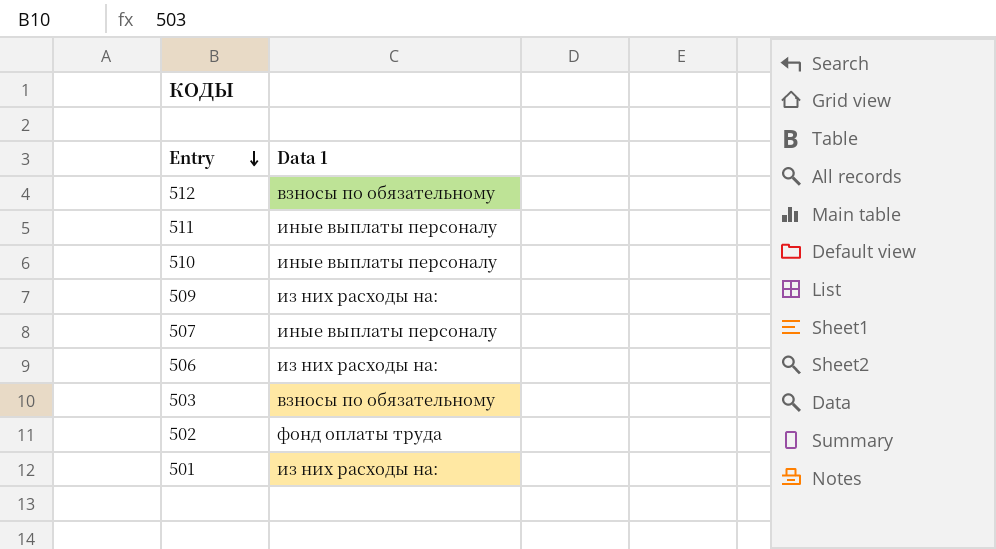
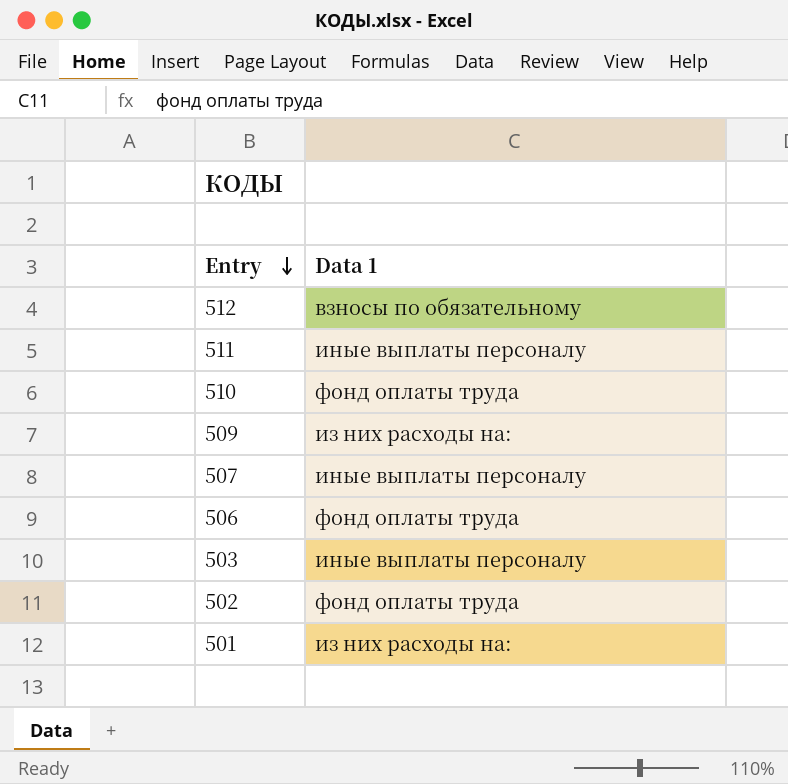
510 | Data 1: иные выплаты персоналу -> фонд оплаты труда
506 | Data 1: из них расходы на: -> фонд оплаты труда
503 | Data 1: взносы по обязательному -> иные выплаты персоналу

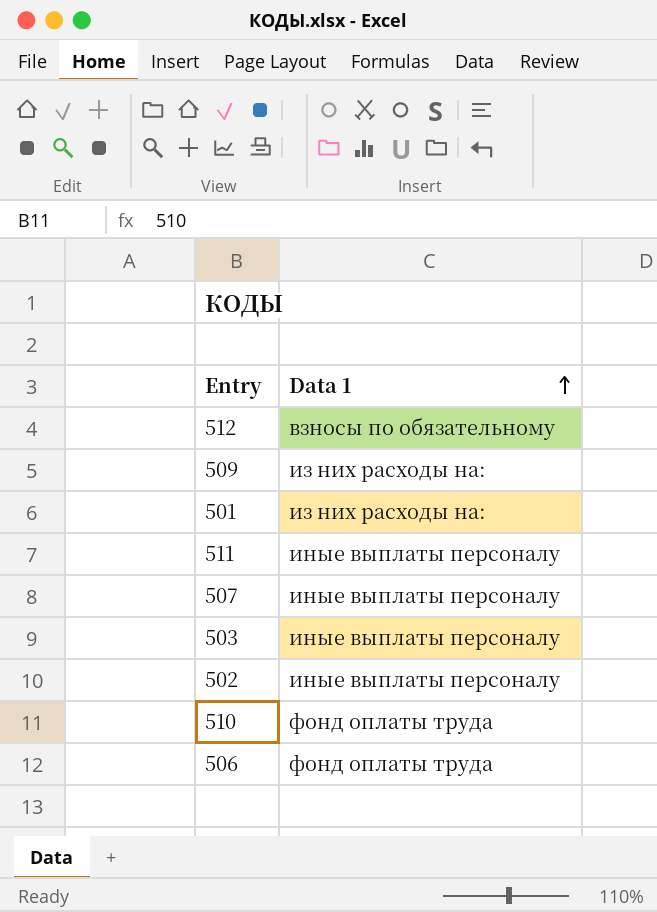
row order: Entry descending -> Data 1 ascending
502 | Data 1: фонд оплаты труда -> иные выплаты персоналу

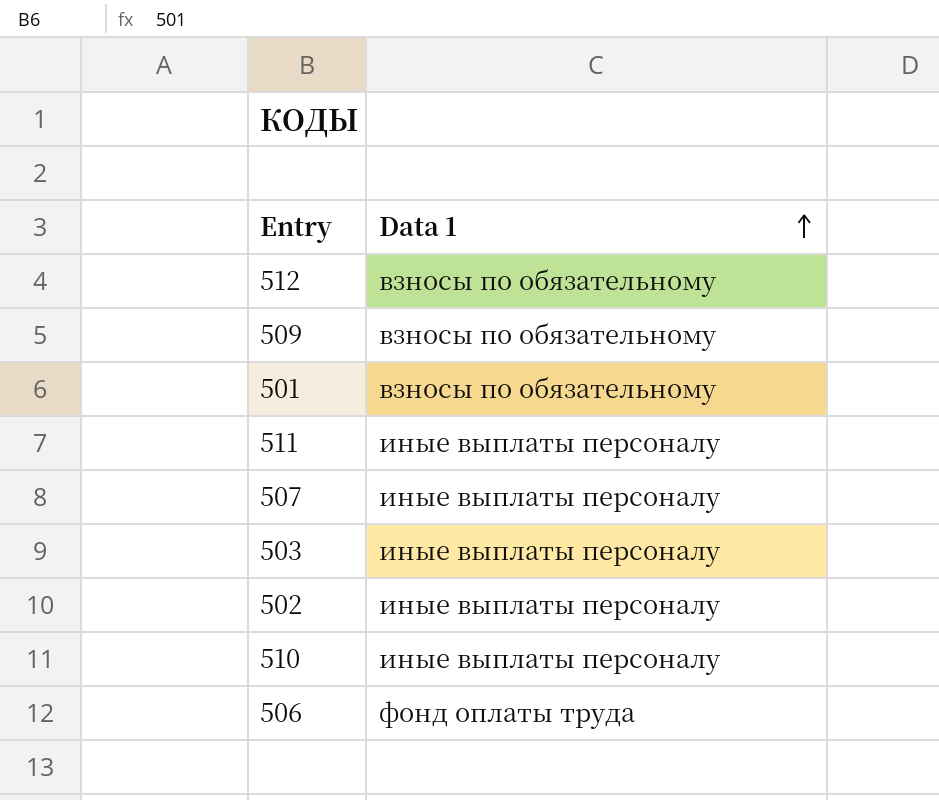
509 | Data 1: из них расходы на: -> взносы по обязательному
501 | Data 1: из них расходы на: -> взносы по обязательному
510 | Data 1: фонд оплаты труда -> иные выплаты персоналу

